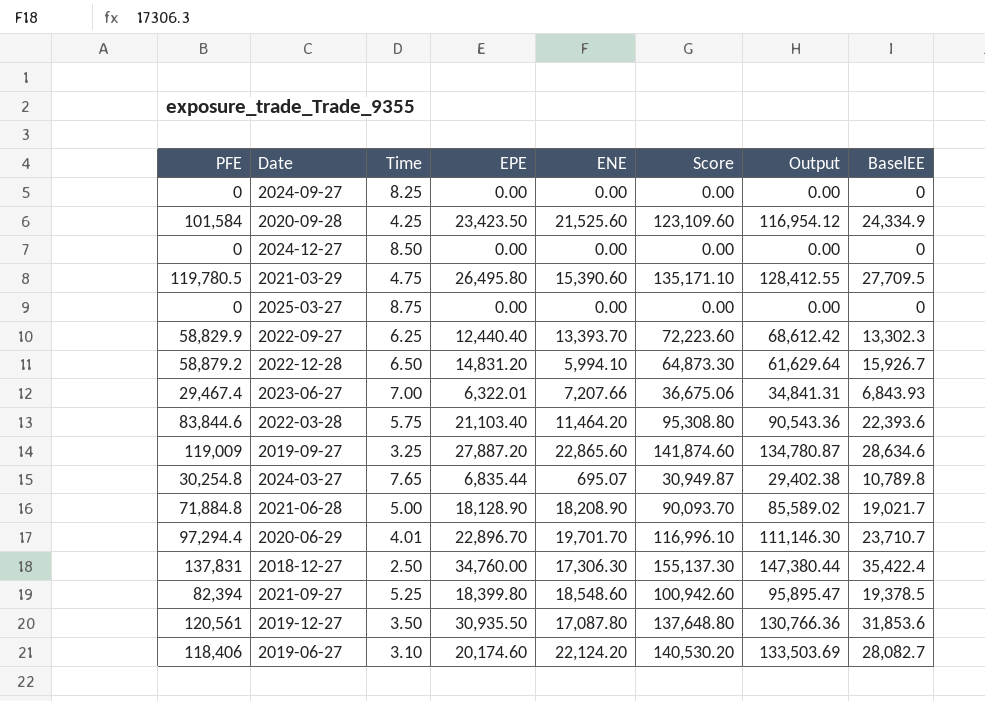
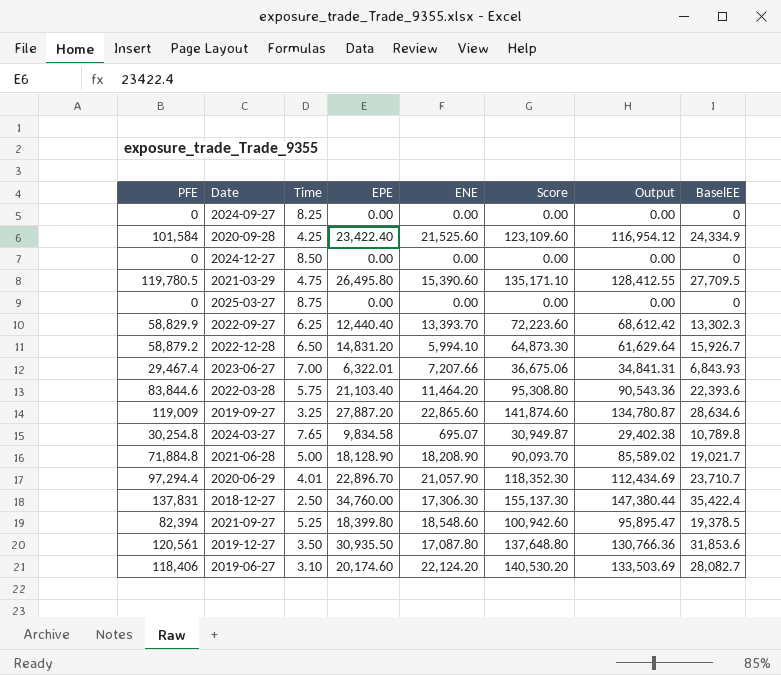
2020-09-28 | EPE: 23,423.50 -> 23,422.40
2024-03-27 | EPE: 6,835.44 -> 9,834.58
2020-06-29 | ENE: 19,701.70 -> 21,057.90
2020-06-29 | Score: 116,996.10 -> 118,352.30
2020-06-29 | Output: 111,146.30 -> 112,434.69

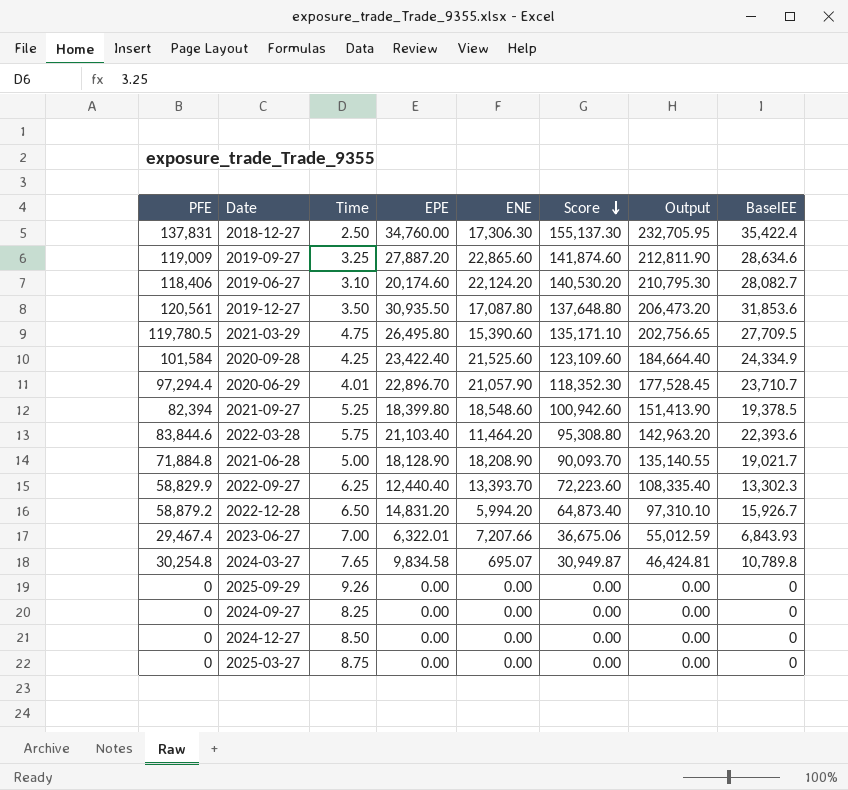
row order: none -> Score descending
column Output | formula: [Score] * 0.95 -> [Score] * 1.5
2022-12-28 | ENE: 5,994.10 -> 5,994.20
2022-12-28 | Score: 64,873.30 -> 64,873.40
row 2025-09-29: none -> 0 | 9.26 | 0.00 | 0.00 | 0.00 | 0.00 | 0

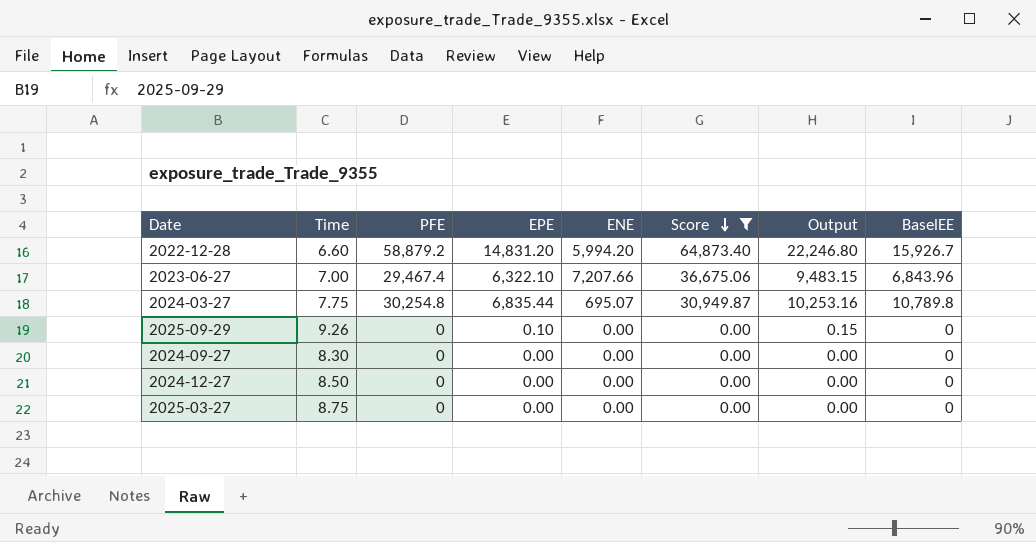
filter: none -> Score <= 64,873.40
column PFE | position: 1 -> 3
column Output | formula: [Score] * 1.5 -> [EPE] * 1.5
2022-12-28 | Time: 6.50 -> 6.60
2023-06-27 | EPE: 6,322.01 -> 6,322.10
2023-06-27 | BaselEE: 6,843.93 -> 6,843.96
2024-03-27 | Time: 7.65 -> 7.75
2024-03-27 | EPE: 9,834.58 -> 6,835.44
2025-09-29 | EPE: 0.00 -> 0.10
2024-09-27 | Time: 8.25 -> 8.30

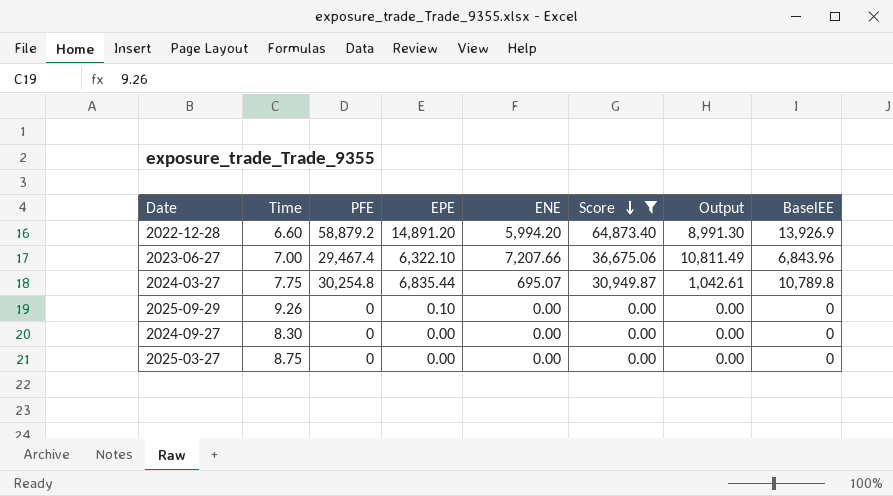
column Output | formula: [EPE] * 1.5 -> [ENE] * 1.5
row 2024-12-27: 8.50 | 0 | 0.00 | 0.00 | 0.00 | 0.00 | 0 -> none
2022-12-28 | EPE: 14,831.20 -> 14,891.20
2022-12-28 | BaselEE: 15,926.7 -> 13,926.9

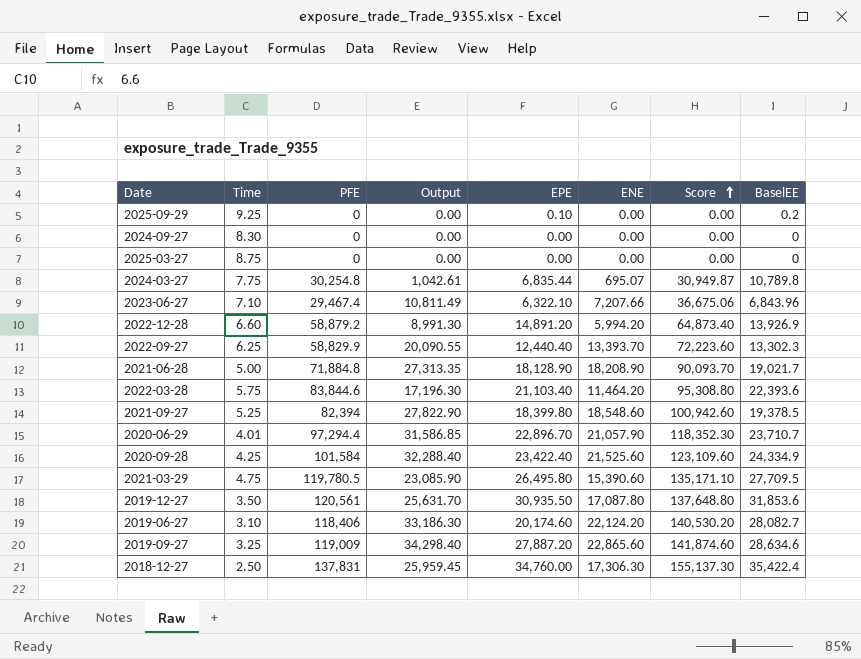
filter: Score <= 64,873.40 -> none
row order: Score descending -> Score ascending
column Output | position: 7 -> 4
2025-09-29 | Time: 9.26 -> 9.25
2025-09-29 | BaselEE: 0 -> 0.2
2023-06-27 | Time: 7.00 -> 7.10

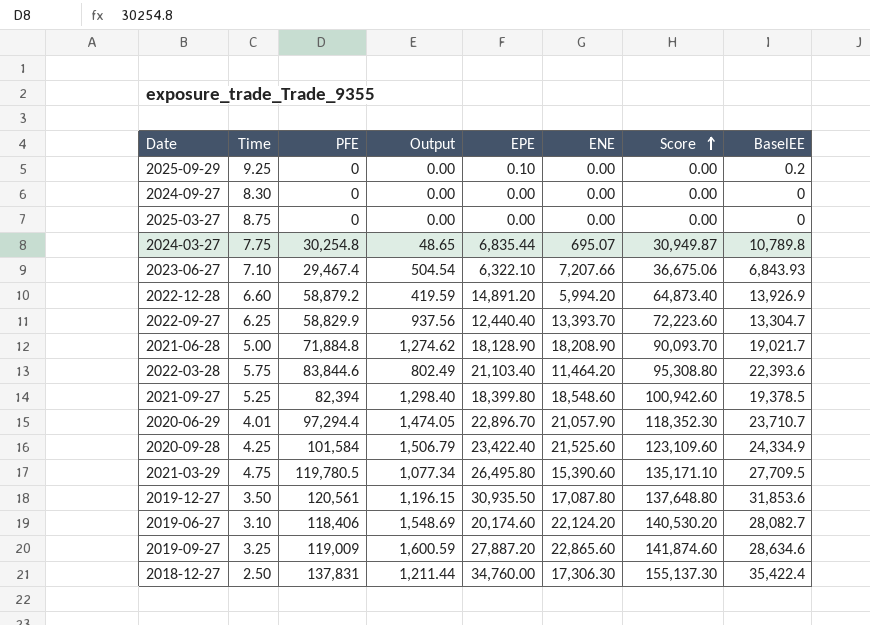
column Output | formula: [ENE] * 1.5 -> [ENE] * 0.07
2023-06-27 | BaselEE: 6,843.96 -> 6,843.93
2022-09-27 | BaselEE: 13,302.3 -> 13,304.7

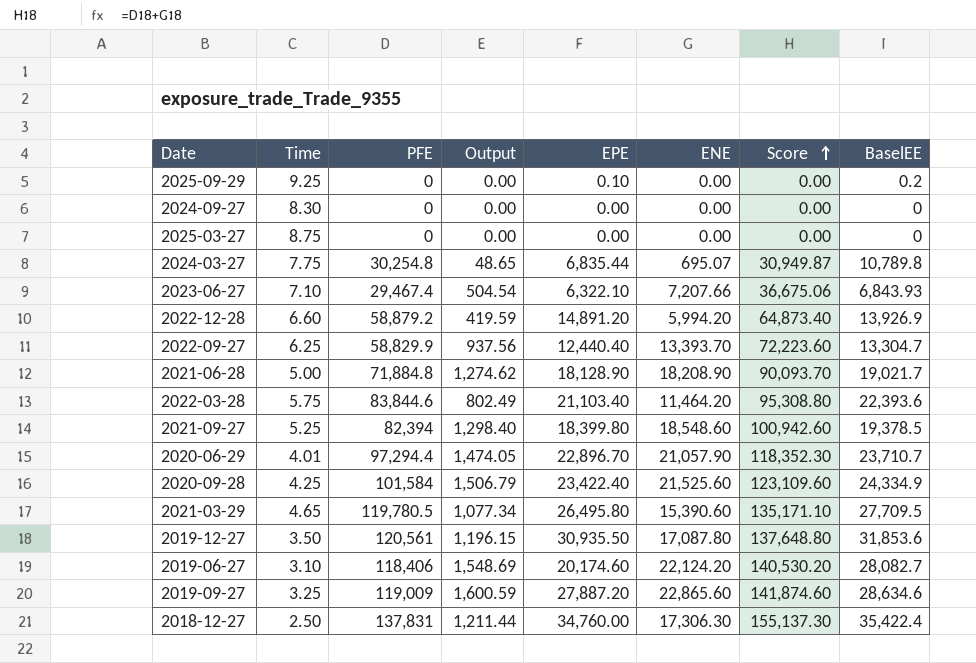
2021-03-29 | Time: 4.75 -> 4.65

